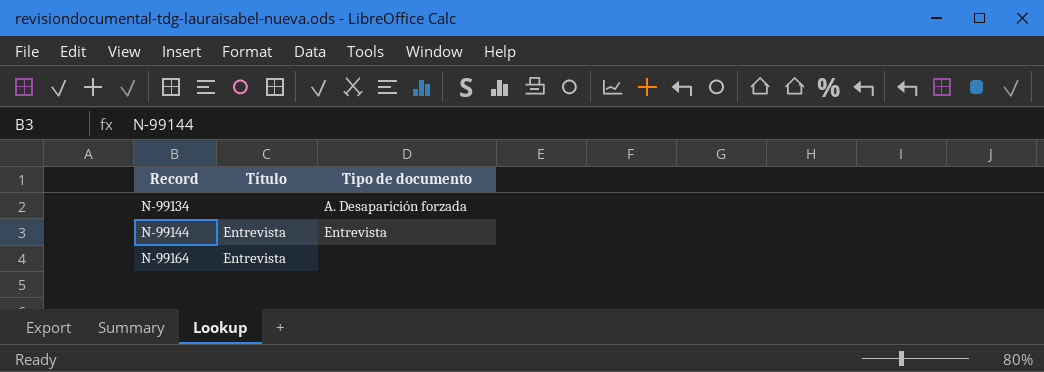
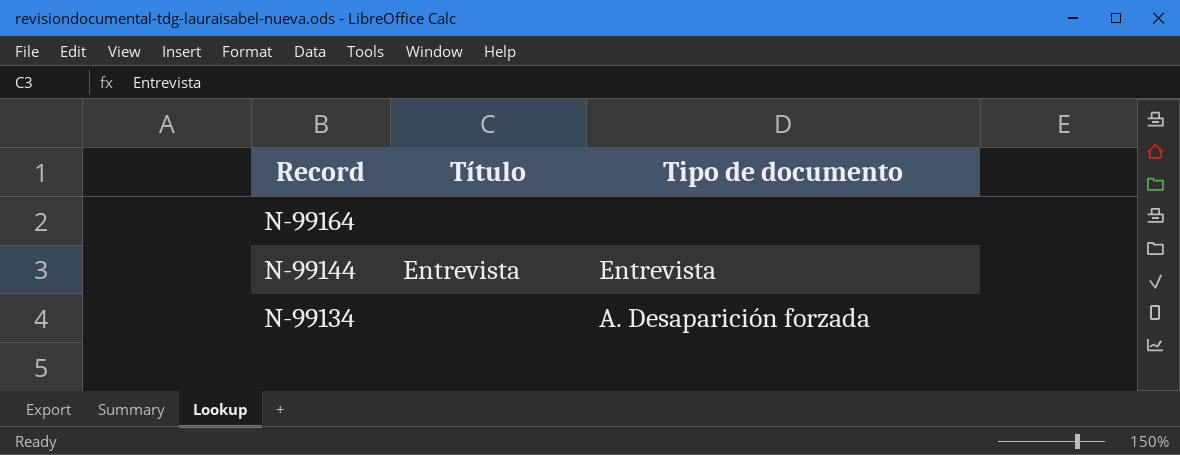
row order: Record ascending -> Record descending
N-99164 | Título: Entrevista -> none

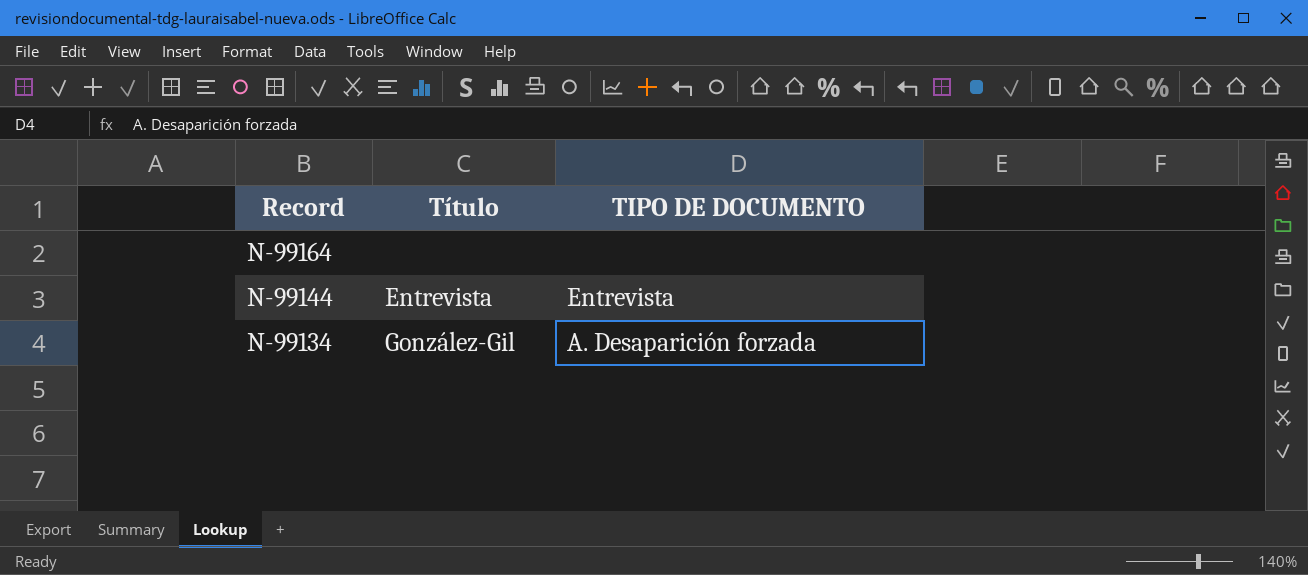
column name: Tipo de documento -> TIPO DE DOCUMENTO
N-99134 | Título: none -> González-Gil

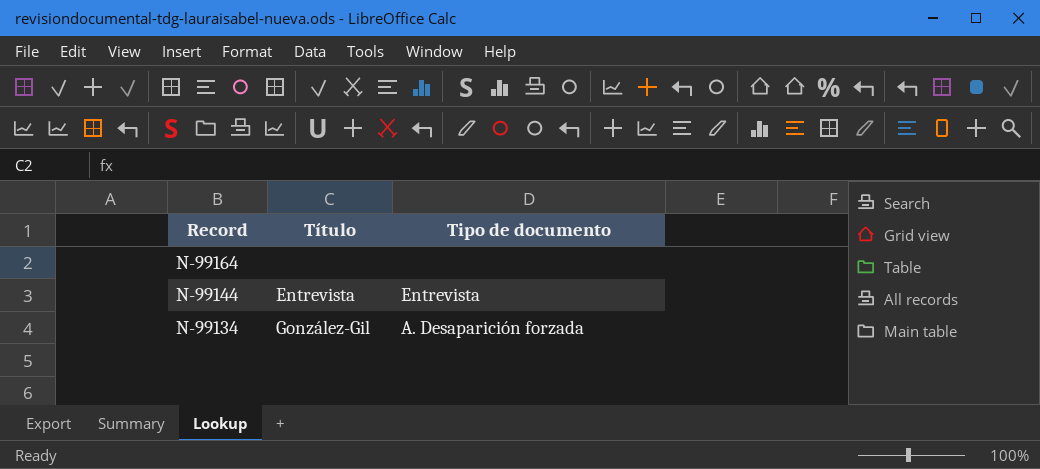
column name: TIPO DE DOCUMENTO -> Tipo de documento

